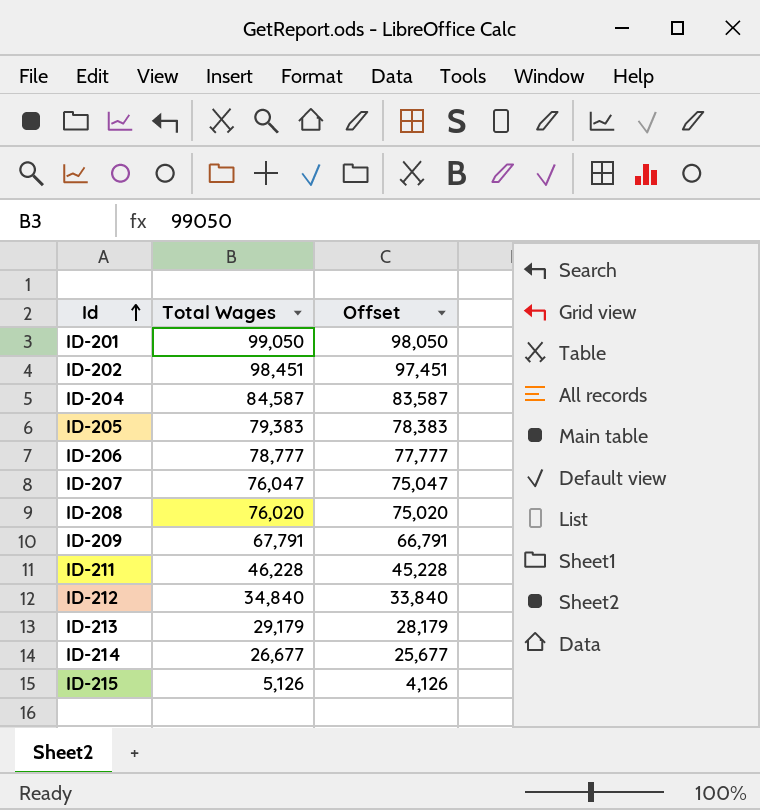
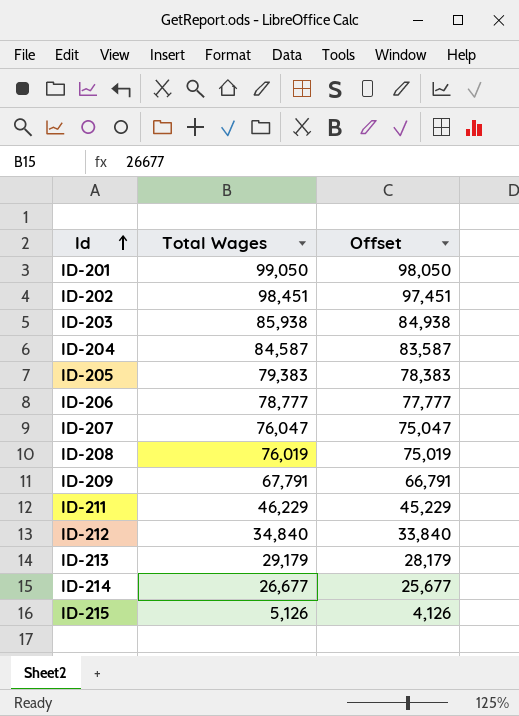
row ID-203: none -> 85,938 | 84,938
ID-208 | Total Wages: 76,020 -> 76,019
ID-208 | Offset: 75,020 -> 75,019
ID-211 | Total Wages: 46,228 -> 46,229
ID-211 | Offset: 45,228 -> 45,229

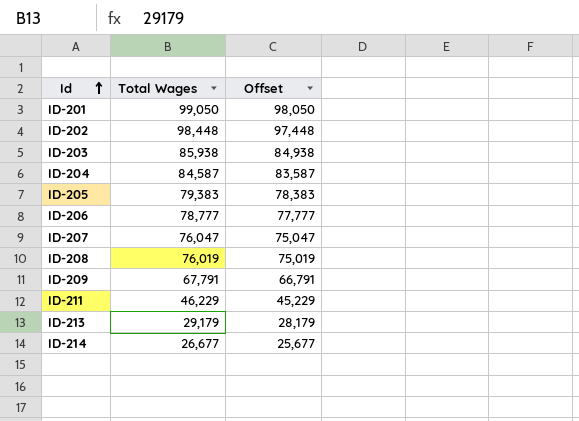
row ID-212: 34,840 | 33,840 -> none
row ID-215: 5,126 | 4,126 -> none
ID-202 | Total Wages: 98,451 -> 98,448
ID-202 | Offset: 97,451 -> 97,448

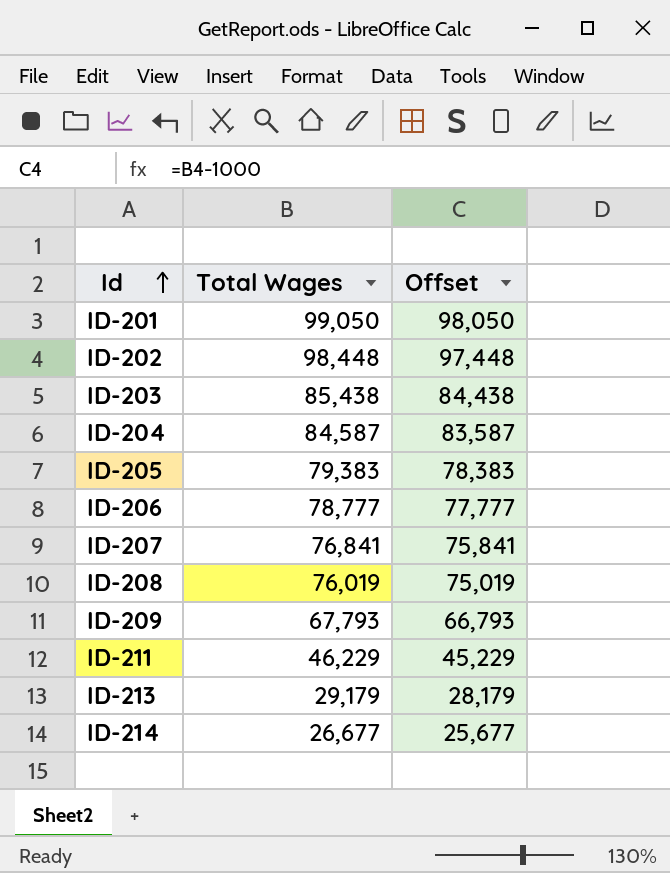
ID-203 | Total Wages: 85,938 -> 85,438
ID-203 | Offset: 84,938 -> 84,438
ID-207 | Total Wages: 76,047 -> 76,841
ID-207 | Offset: 75,047 -> 75,841
ID-209 | Total Wages: 67,791 -> 67,793
ID-209 | Offset: 66,791 -> 66,793

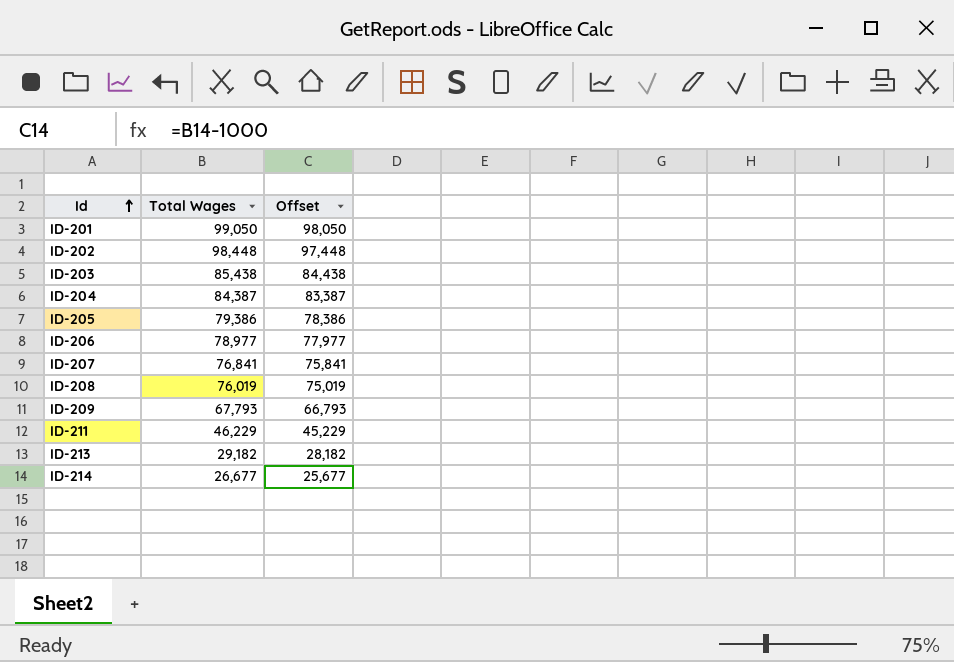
ID-204 | Total Wages: 84,587 -> 84,387
ID-204 | Offset: 83,587 -> 83,387
ID-205 | Total Wages: 79,383 -> 79,386
ID-205 | Offset: 78,383 -> 78,386
ID-206 | Total Wages: 78,777 -> 78,977
ID-206 | Offset: 77,777 -> 77,977
ID-213 | Total Wages: 29,179 -> 29,182
ID-213 | Offset: 28,179 -> 28,182

